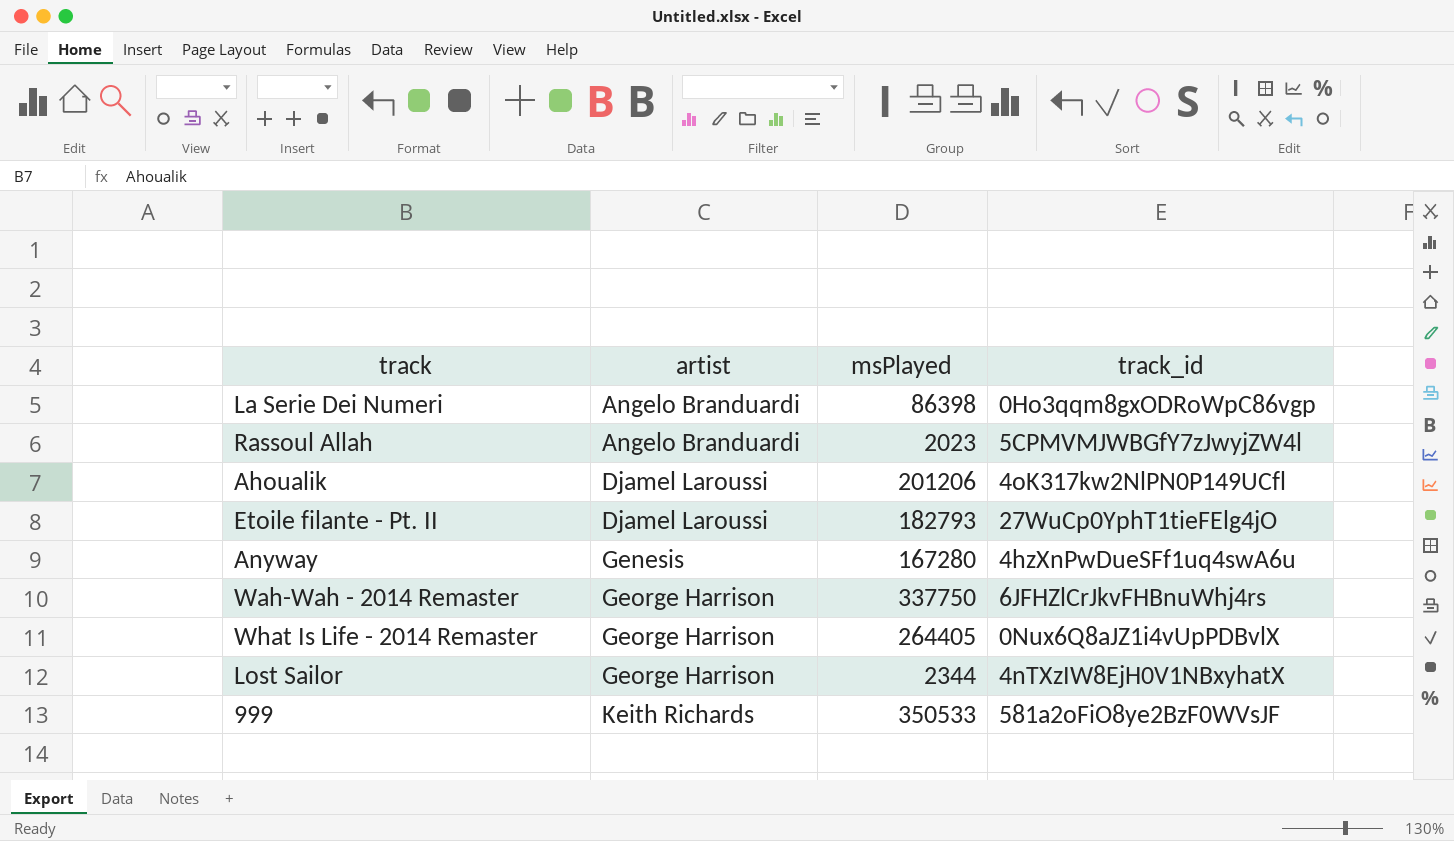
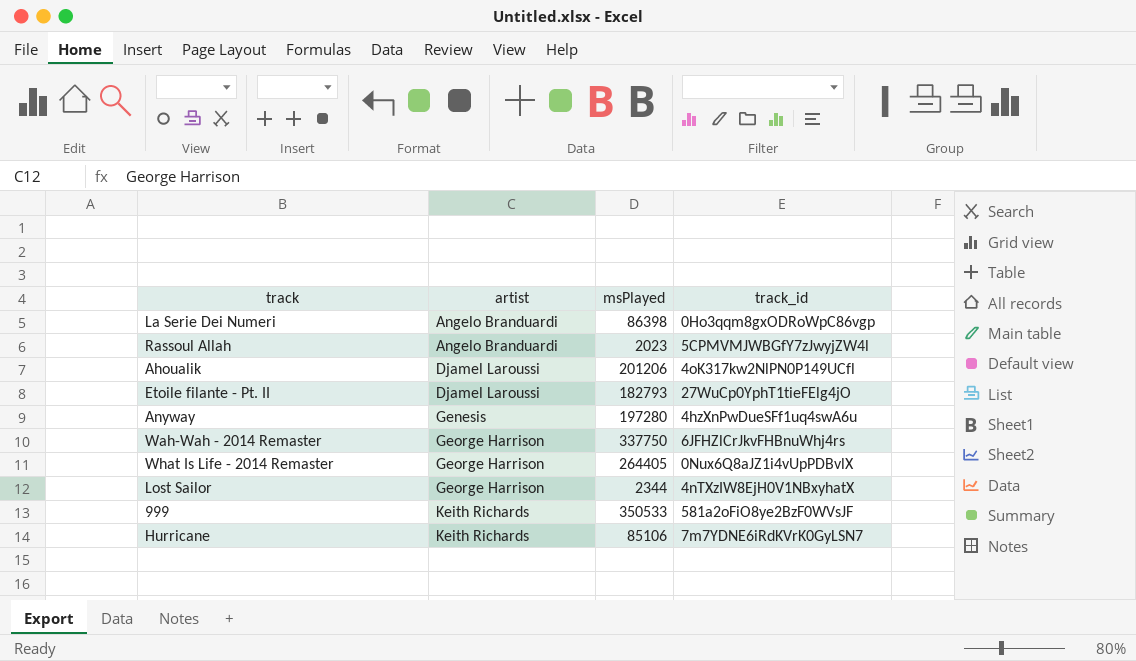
Anyway | msPlayed: 167280 -> 197280
row Hurricane: none -> Keith Richards | 85106 | 7m7YDNE6iRdKVrK0GyLSN7

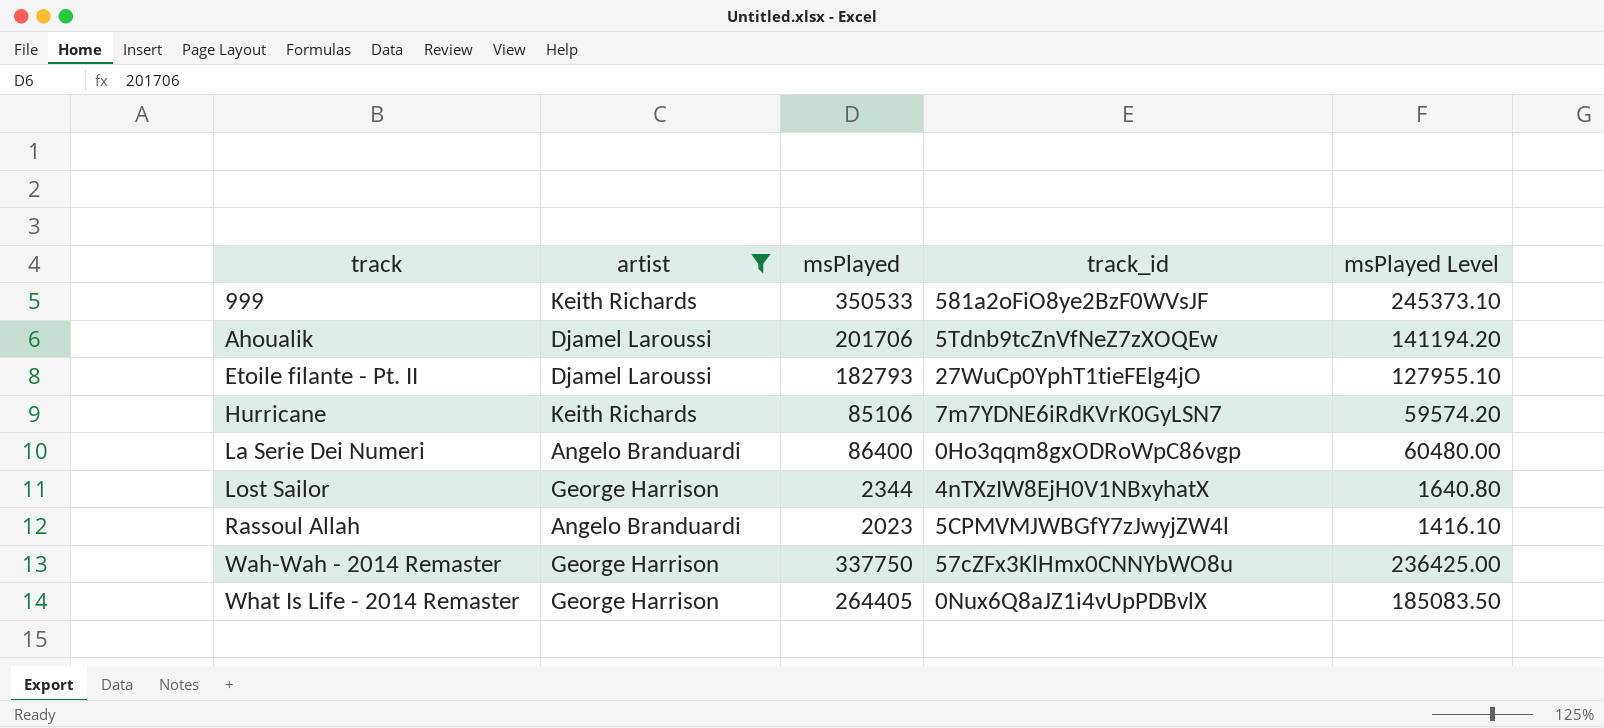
filter: none -> artist != Genesis
row order: artist ascending -> track ascending
column msPlayed Level | formula: none -> [msPlayed] * 0.7
Ahoualik | msPlayed: 201206 -> 201706
Ahoualik | track_id: 4oK317kw2NlPN0P149UCfl -> 5Tdnb9tcZnVfNeZ7zXOQEw
La Serie Dei Numeri | msPlayed: 86398 -> 86400
Wah-Wah - 2014 Remaster | track_id: 6JFHZlCrJkvFHBnuWhj4rs -> 57cZFx3KlHmx0CNNYbWO8u

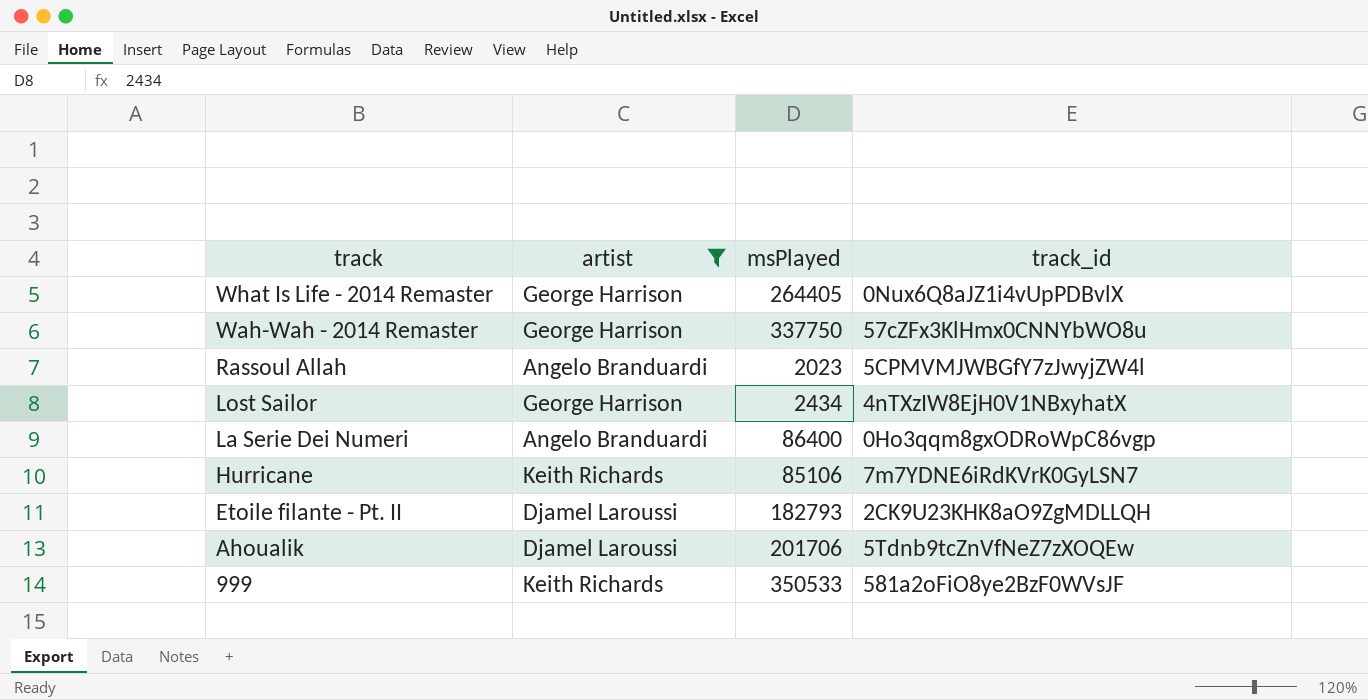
row order: track ascending -> track descending
column msPlayed Level | formula: [msPlayed] * 0.7 -> none
Lost Sailor | msPlayed: 2344 -> 2434
Etoile filante - Pt. II | track_id: 27WuCp0YphT1tieFElg4jO -> 2CK9U23KHK8aO9ZgMDLLQH

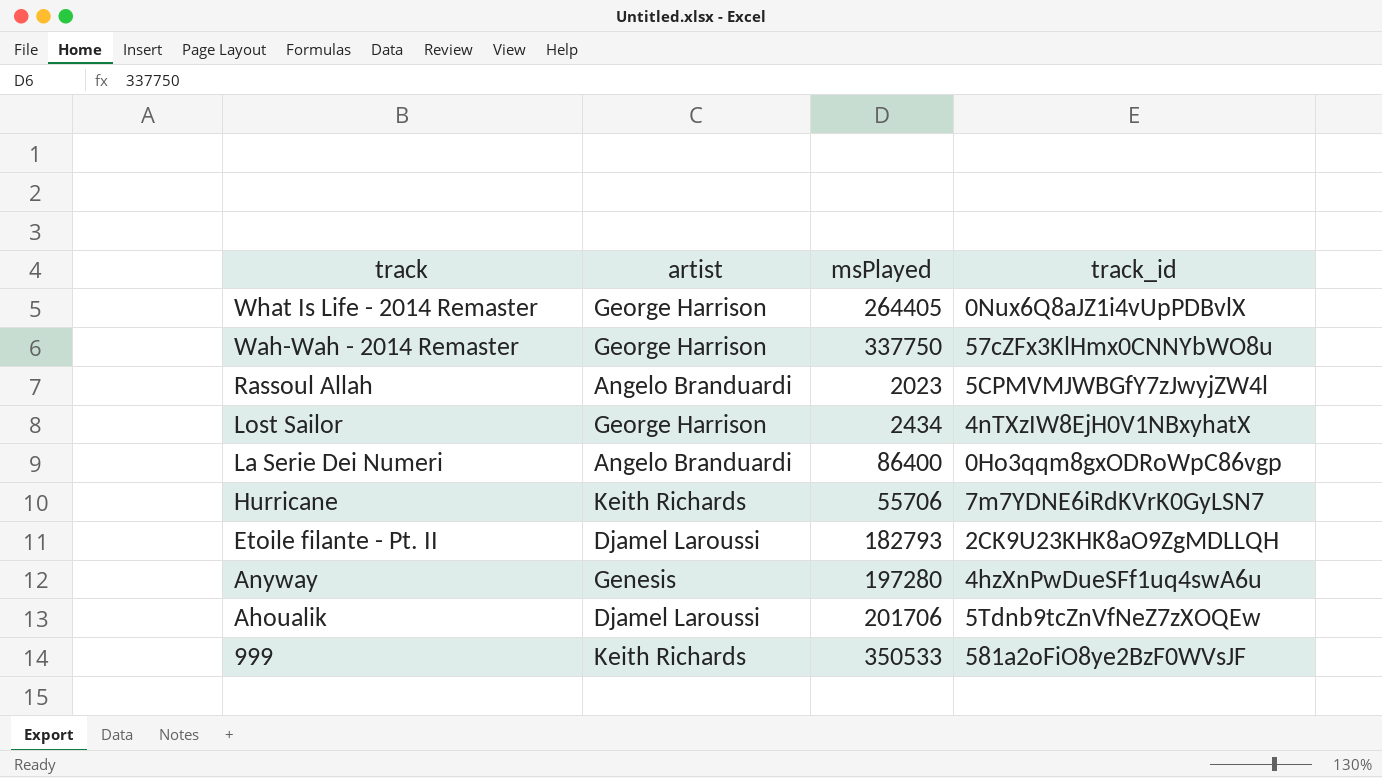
filter: artist != Genesis -> none
Hurricane | msPlayed: 85106 -> 55706

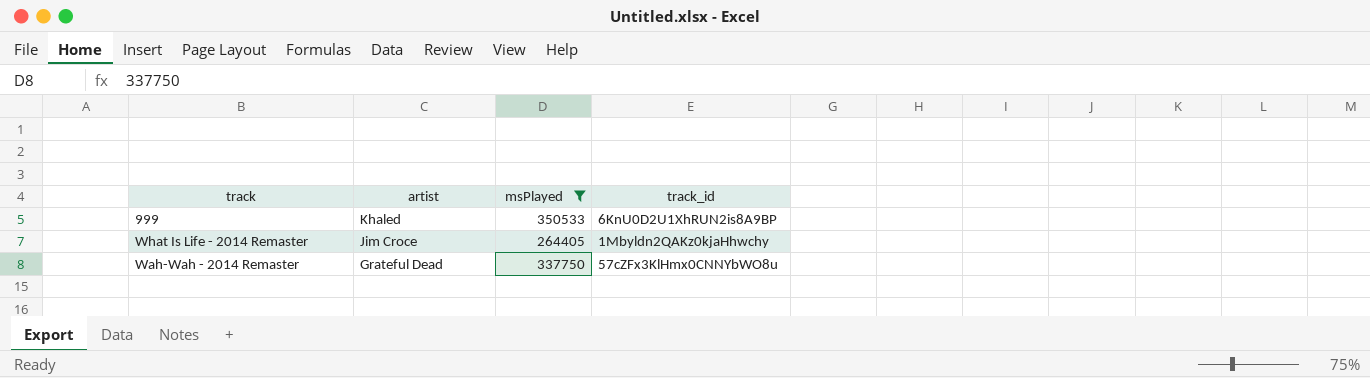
filter: none -> msPlayed >= 264405
row order: track descending -> artist descending
999 | artist: Keith Richards -> Khaled
999 | track_id: 581a2oFiO8ye2BzF0WVsJF -> 6KnU0D2U1XhRUN2is8A9BP
What Is Life - 2014 Remaster | artist: George Harrison -> Jim Croce
What Is Life - 2014 Remaster | track_id: 0Nux6Q8aJZ1i4vUpPDBvlX -> 1Mbyldn2QAKz0kjaHhwchy
Wah-Wah - 2014 Remaster | artist: George Harrison -> Grateful Dead

